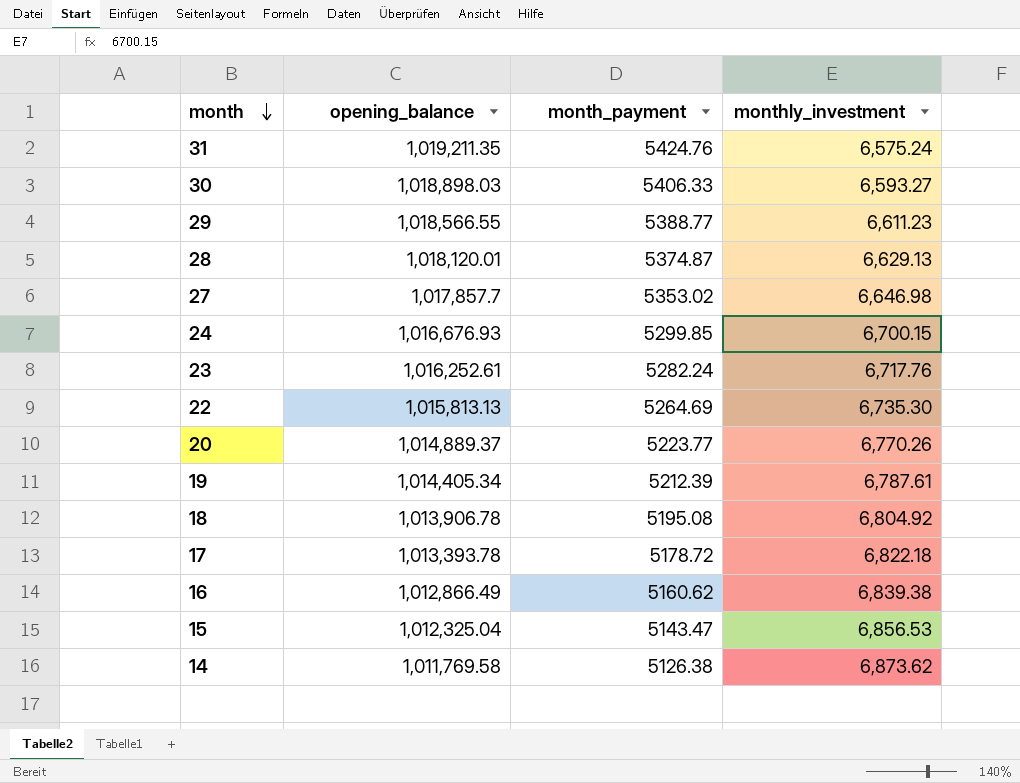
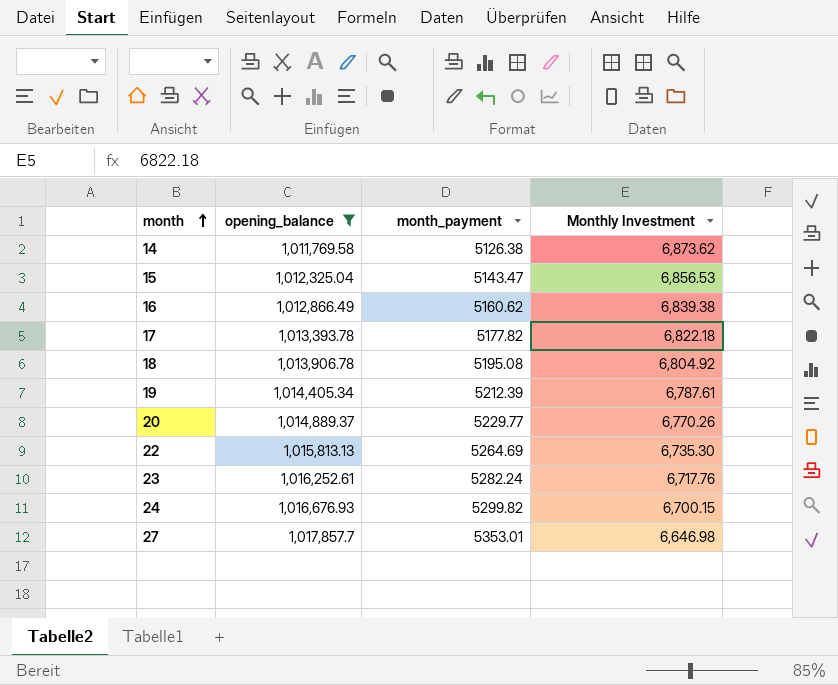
filter: none -> opening_balance <= 1,017,857.7
row order: month descending -> month ascending
column name: monthly_investment -> Monthly Investment
17 | month_payment: 5178.72 -> 5177.82
20 | month_payment: 5223.77 -> 5229.77
24 | month_payment: 5299.85 -> 5299.82
27 | month_payment: 5353.02 -> 5353.01

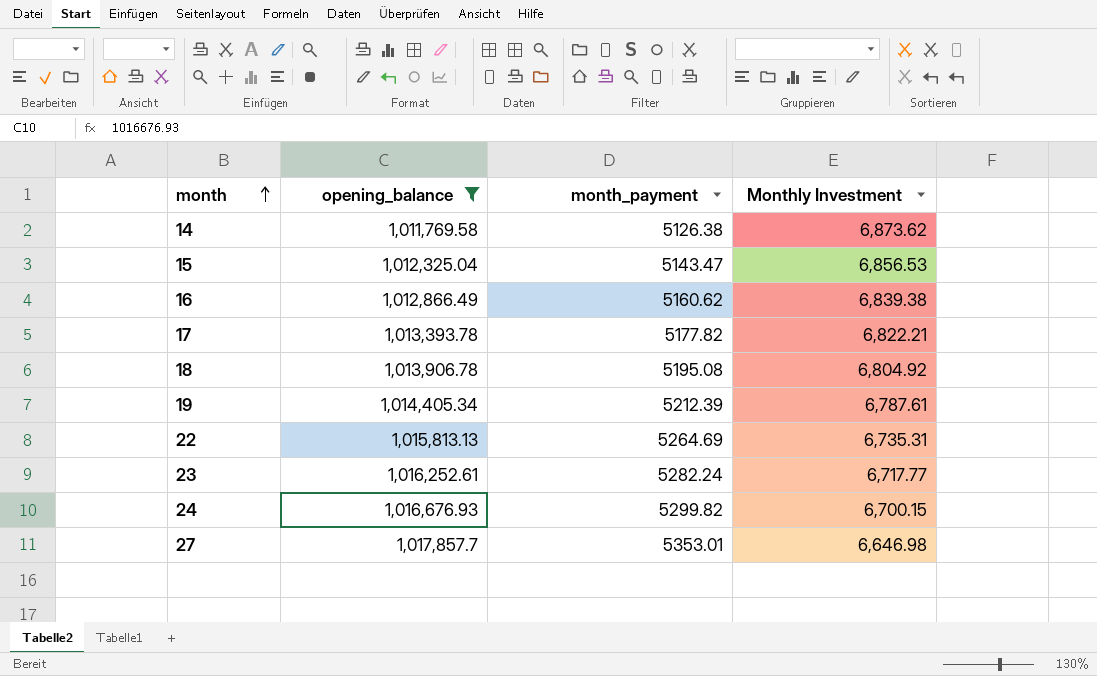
row 20: 1,014,889.37 | 5229.77 | 6,770.26 -> none
17 | Monthly Investment: 6,822.18 -> 6,822.21
22 | Monthly Investment: 6,735.30 -> 6,735.31
23 | Monthly Investment: 6,717.76 -> 6,717.77

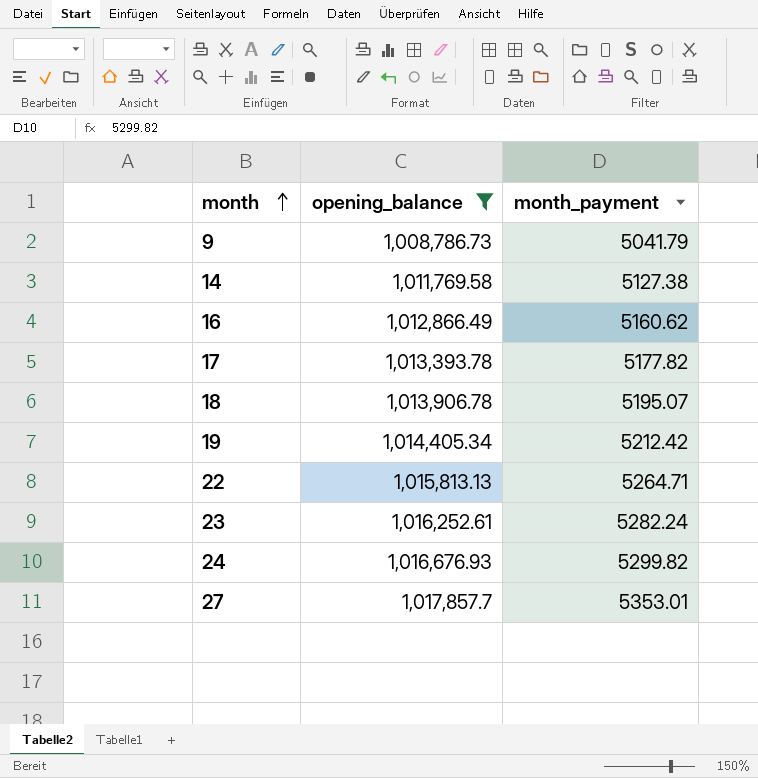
column Monthly Investment | position: 4 -> none
row 15: 1,012,325.04 | 5143.47 | 6,856.53 -> none
row 9: none -> 1,008,786.73 | 5041.79
14 | month_payment: 5126.38 -> 5127.38
18 | month_payment: 5195.08 -> 5195.07
19 | month_payment: 5212.39 -> 5212.42
22 | month_payment: 5264.69 -> 5264.71

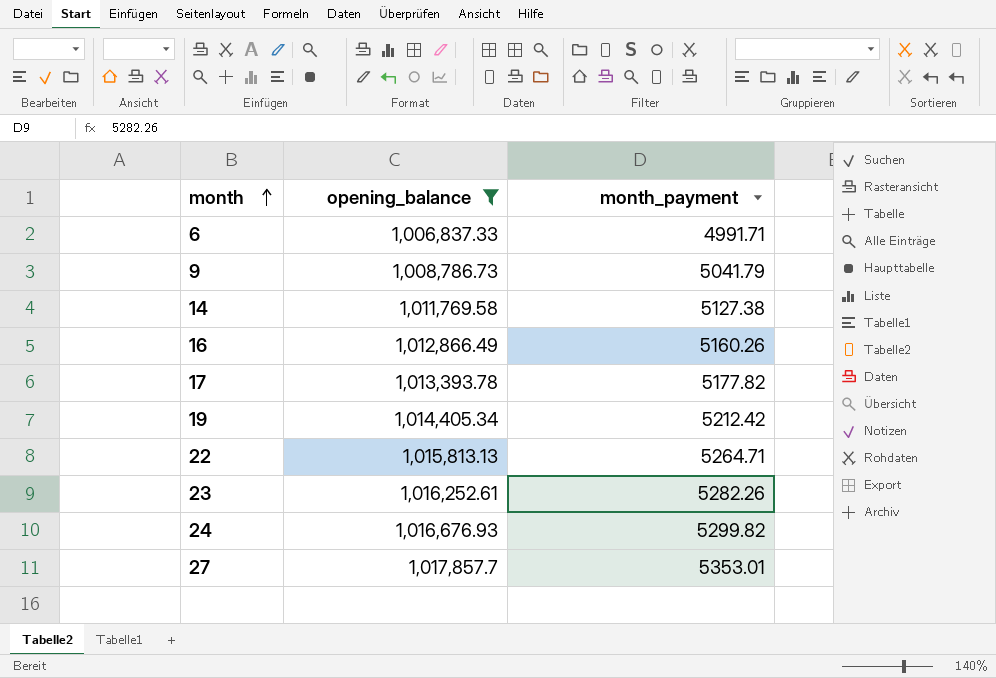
row 18: 1,013,906.78 | 5195.07 -> none
row 6: none -> 1,006,837.33 | 4991.71
16 | month_payment: 5160.62 -> 5160.26
23 | month_payment: 5282.24 -> 5282.26

